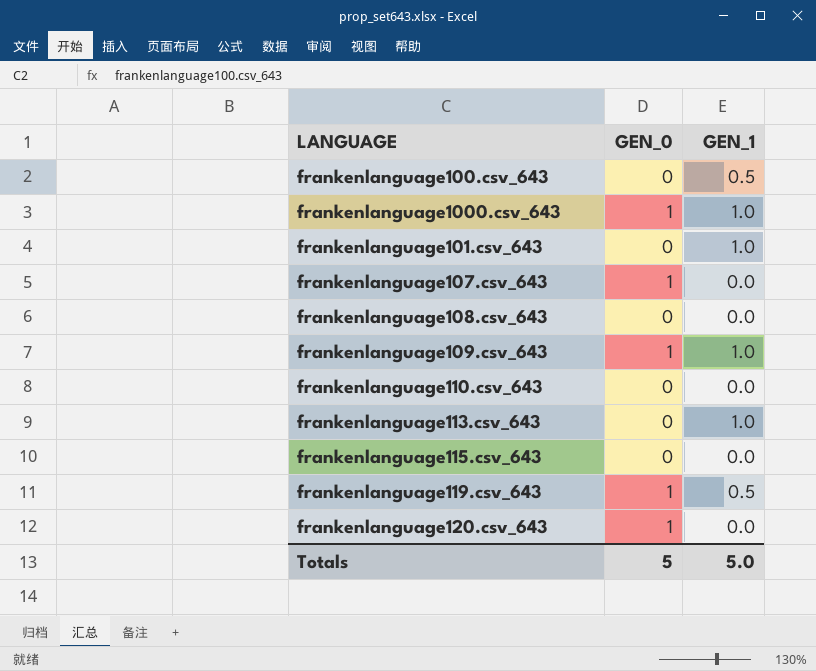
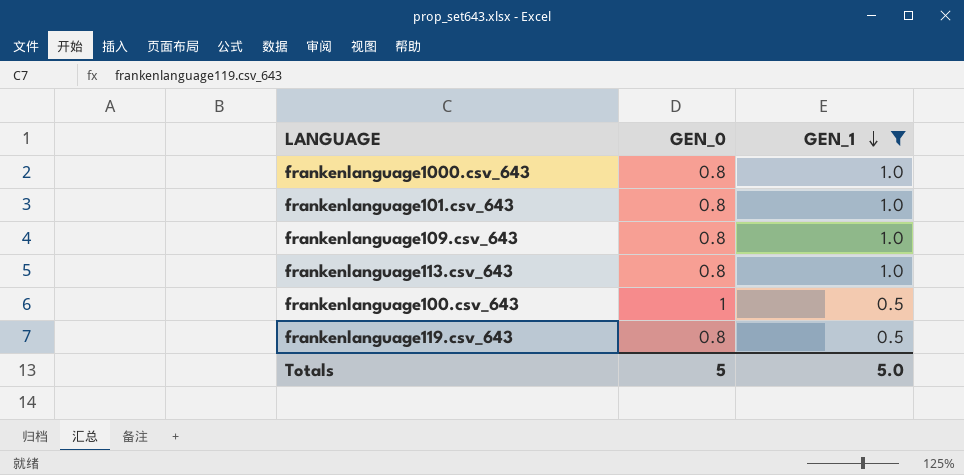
filter: none -> GEN_1 != 0.0
row order: none -> GEN_1 descending
frankenlanguage1000.csv_643 | GEN_0: 1 -> 0.8
frankenlanguage101.csv_643 | GEN_0: 0 -> 0.8
frankenlanguage109.csv_643 | GEN_0: 1 -> 0.8
frankenlanguage113.csv_643 | GEN_0: 0 -> 0.8
frankenlanguage100.csv_643 | GEN_0: 0 -> 1
frankenlanguage119.csv_643 | GEN_0: 1 -> 0.8

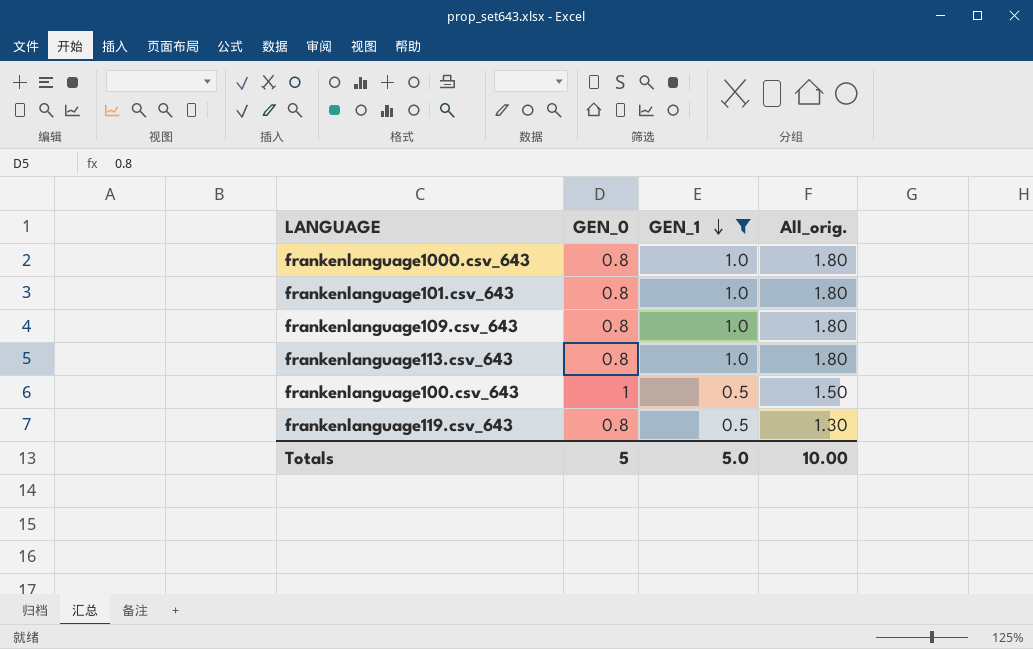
column All_orig. | formula: none -> [GEN_0] + [GEN_1]

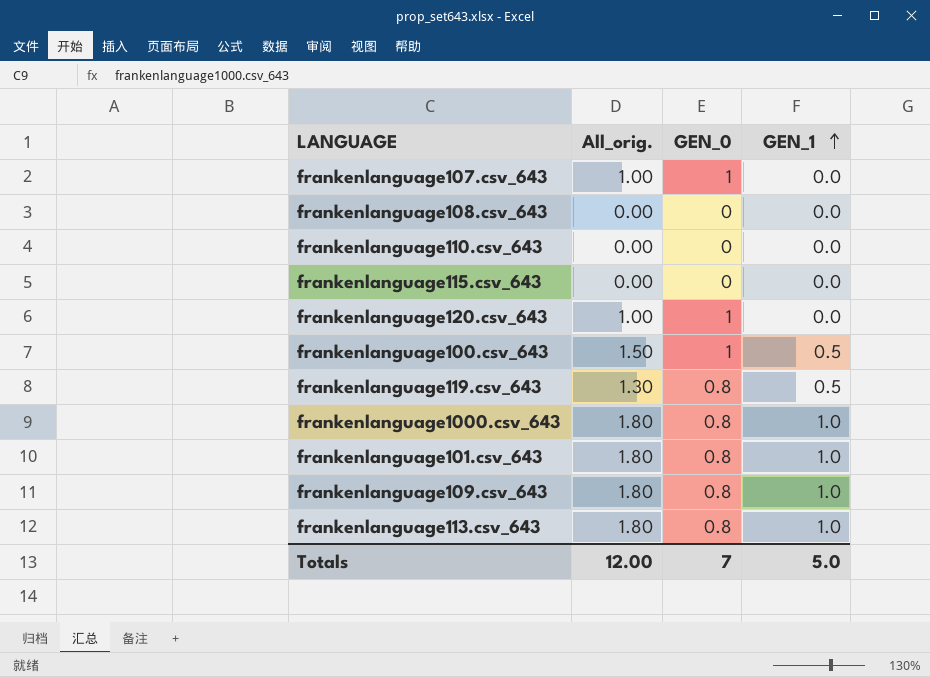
filter: GEN_1 != 0.0 -> none
row order: GEN_1 descending -> GEN_1 ascending
column All_orig. | position: 4 -> 2
Totals | All_orig.: 10.00 -> 12.00
Totals | GEN_0: 5 -> 7

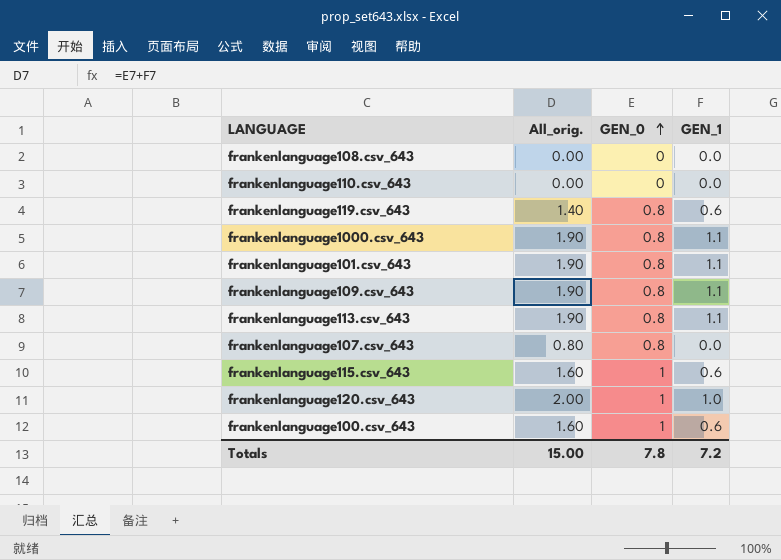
row order: GEN_1 ascending -> GEN_0 ascending
frankenlanguage119.csv_643 | All_orig.: 1.30 -> 1.40
frankenlanguage119.csv_643 | GEN_1: 0.5 -> 0.6
frankenlanguage1000.csv_643 | All_orig.: 1.80 -> 1.90
frankenlanguage1000.csv_643 | GEN_1: 1.0 -> 1.1
frankenlanguage101.csv_643 | All_orig.: 1.80 -> 1.90
frankenlanguage101.csv_643 | GEN_1: 1.0 -> 1.1
frankenlanguage109.csv_643 | All_orig.: 1.80 -> 1.90
frankenlanguage109.csv_643 | GEN_1: 1.0 -> 1.1
frankenlanguage113.csv_643 | All_orig.: 1.80 -> 1.90
frankenlanguage113.csv_643 | GEN_1: 1.0 -> 1.1
frankenlanguage107.csv_643 | All_orig.: 1.00 -> 0.80
frankenlanguage107.csv_643 | GEN_0: 1 -> 0.8
frankenlanguage115.csv_643 | All_orig.: 0.00 -> 1.60
frankenlanguage115.csv_643 | GEN_0: 0 -> 1
frankenlanguage115.csv_643 | GEN_1: 0.0 -> 0.6
frankenlanguage120.csv_643 | All_orig.: 1.00 -> 2.00
frankenlanguage120.csv_643 | GEN_1: 0.0 -> 1.0
frankenlanguage100.csv_643 | All_orig.: 1.50 -> 1.60
frankenlanguage100.csv_643 | GEN_1: 0.5 -> 0.6
Totals | All_orig.: 12.00 -> 15.00
Totals | GEN_0: 7 -> 7.8
Totals | GEN_1: 5.0 -> 7.2

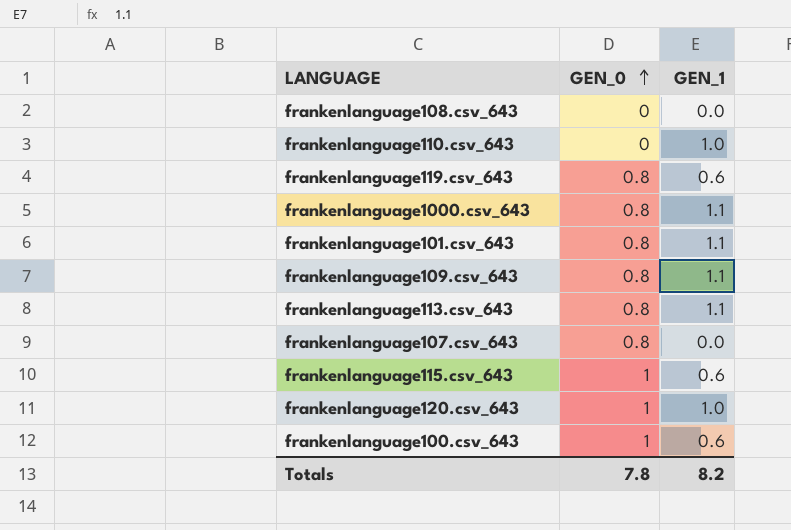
column All_orig. | formula: [GEN_0] + [GEN_1] -> none
frankenlanguage110.csv_643 | GEN_1: 0.0 -> 1.0
Totals | GEN_1: 7.2 -> 8.2

